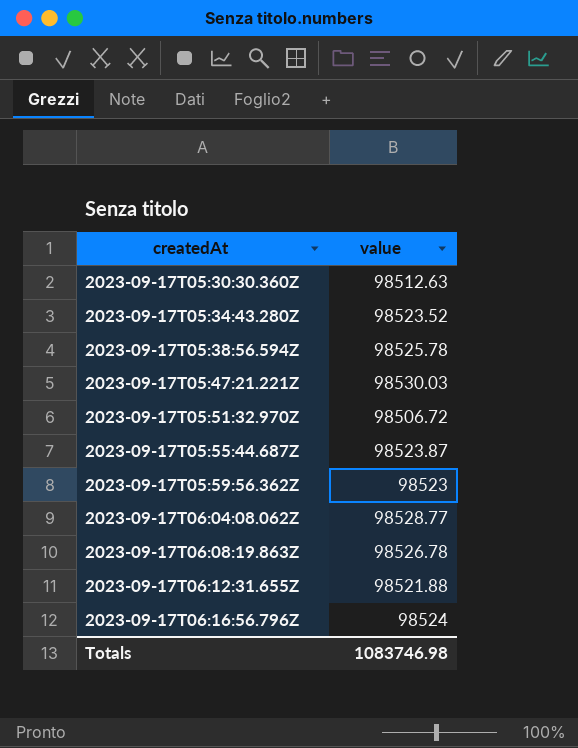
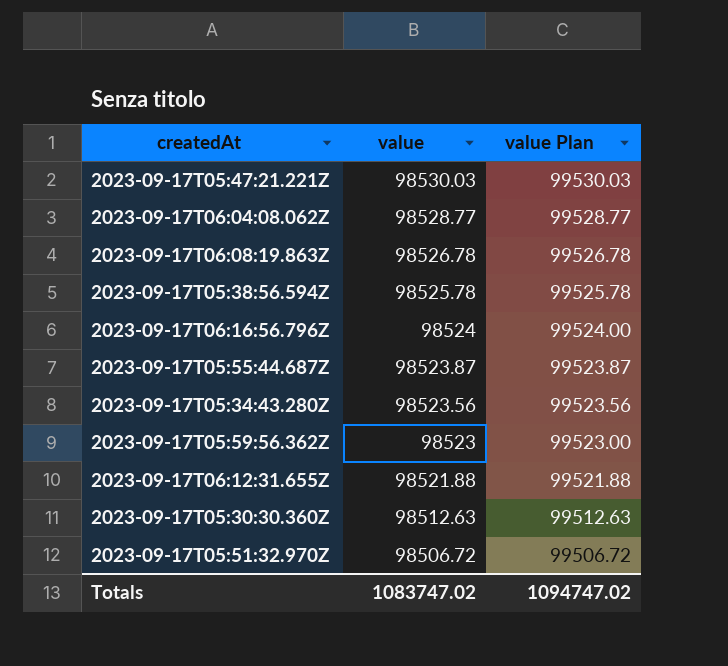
row order: createdAt ascending -> value descending
column value Plan | formula: none -> [value] + 1000
2023-09-17T05:34:43.280Z | value: 98523.52 -> 98523.56
Totals | value: 1083746.98 -> 1083747.02

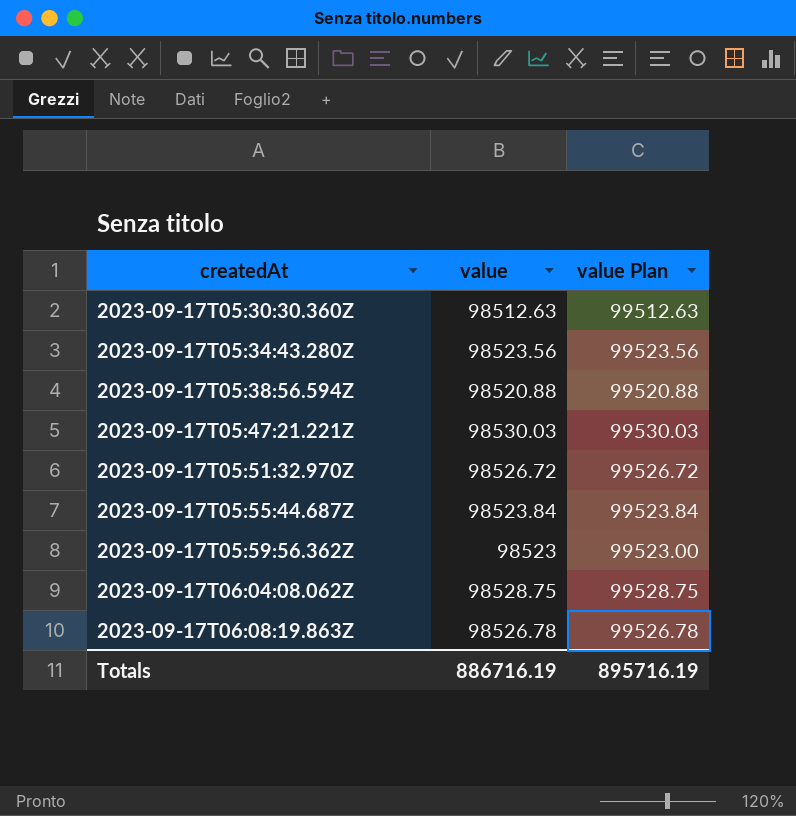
row order: value descending -> createdAt ascending
row 2023-09-17T06:16:56.796Z: 98524 | 99524.00 -> none
row 2023-09-17T06:12:31.655Z: 98521.88 | 99521.88 -> none
2023-09-17T05:38:56.594Z | value: 98525.78 -> 98520.88
2023-09-17T05:38:56.594Z | value Plan: 99525.78 -> 99520.88
2023-09-17T05:51:32.970Z | value: 98506.72 -> 98526.72
2023-09-17T05:51:32.970Z | value Plan: 99506.72 -> 99526.72
2023-09-17T05:55:44.687Z | value: 98523.87 -> 98523.84
2023-09-17T05:55:44.687Z | value Plan: 99523.87 -> 99523.84
2023-09-17T06:04:08.062Z | value: 98528.77 -> 98528.75
2023-09-17T06:04:08.062Z | value Plan: 99528.77 -> 99528.75
Totals | value: 1083747.02 -> 886716.19
Totals | value Plan: 1094747.02 -> 895716.19

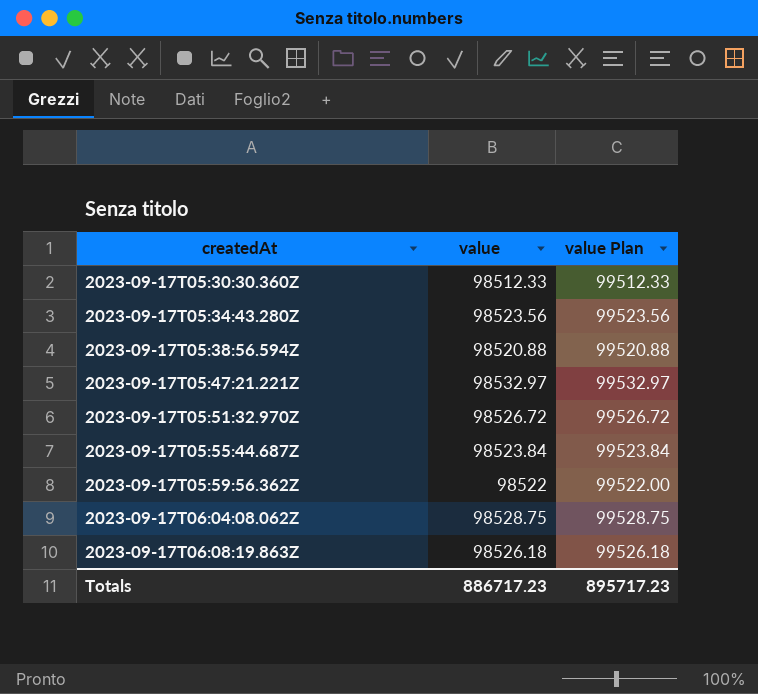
2023-09-17T05:30:30.360Z | value: 98512.63 -> 98512.33
2023-09-17T05:30:30.360Z | value Plan: 99512.63 -> 99512.33
2023-09-17T05:47:21.221Z | value: 98530.03 -> 98532.97
2023-09-17T05:47:21.221Z | value Plan: 99530.03 -> 99532.97
2023-09-17T05:59:56.362Z | value: 98523 -> 98522
2023-09-17T05:59:56.362Z | value Plan: 99523.00 -> 99522.00
2023-09-17T06:08:19.863Z | value: 98526.78 -> 98526.18
2023-09-17T06:08:19.863Z | value Plan: 99526.78 -> 99526.18
Totals | value: 886716.19 -> 886717.23
Totals | value Plan: 895716.19 -> 895717.23

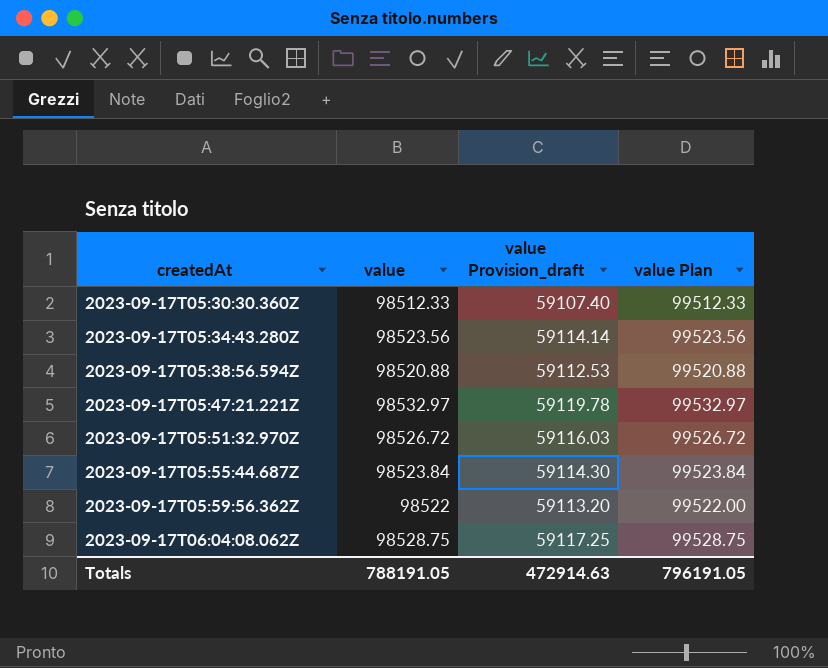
column value Provision_draft | formula: none -> [value] * 0.6
row 2023-09-17T06:08:19.863Z: 98526.18 | 99526.18 -> none
Totals | value: 886717.23 -> 788191.05
Totals | value Plan: 895717.23 -> 796191.05

